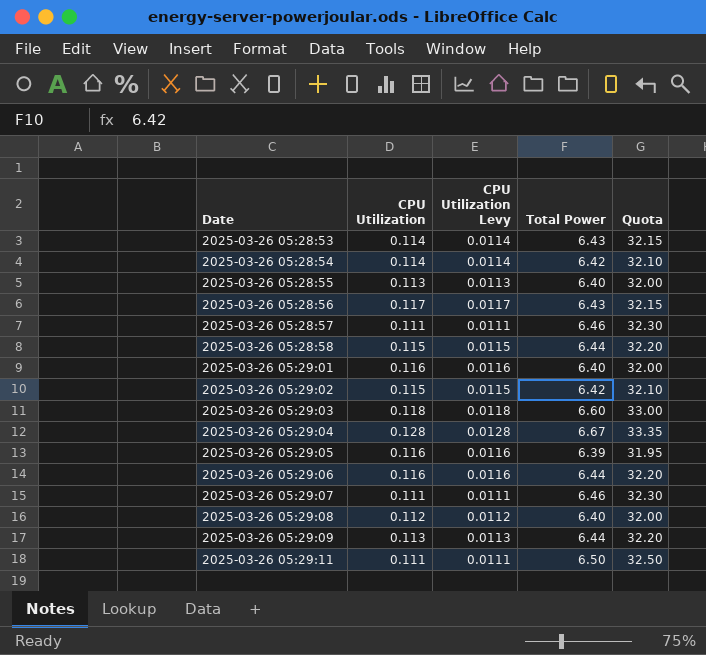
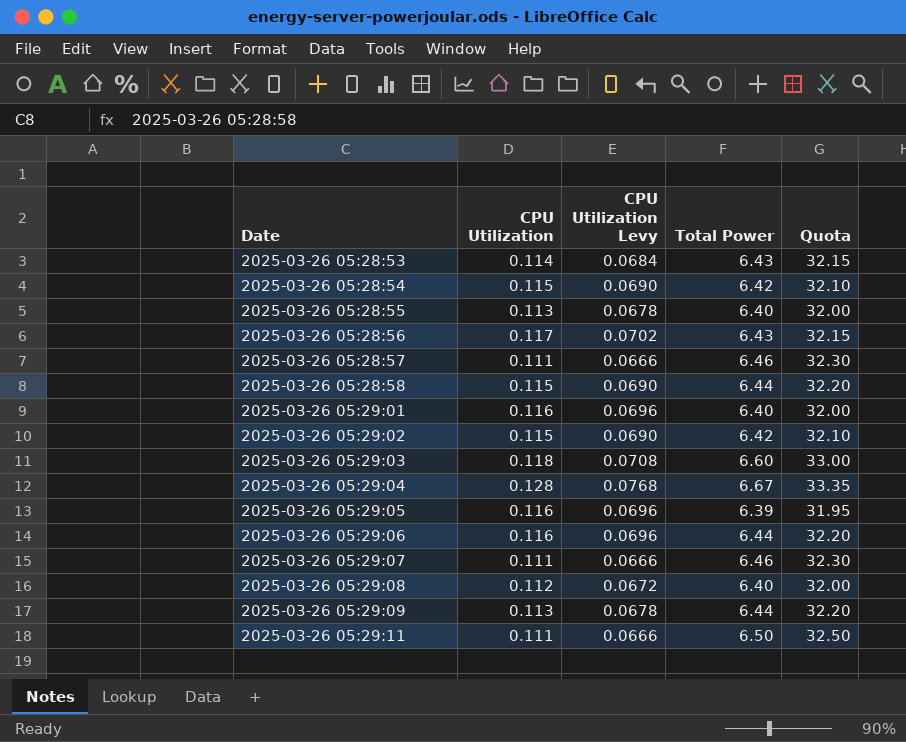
column CPU Utilization Levy | formula: [CPU Utilization] * 0.1 -> [CPU Utilization] * 0.6
2025-03-26 05:28:54 | CPU Utilization: 0.114 -> 0.115

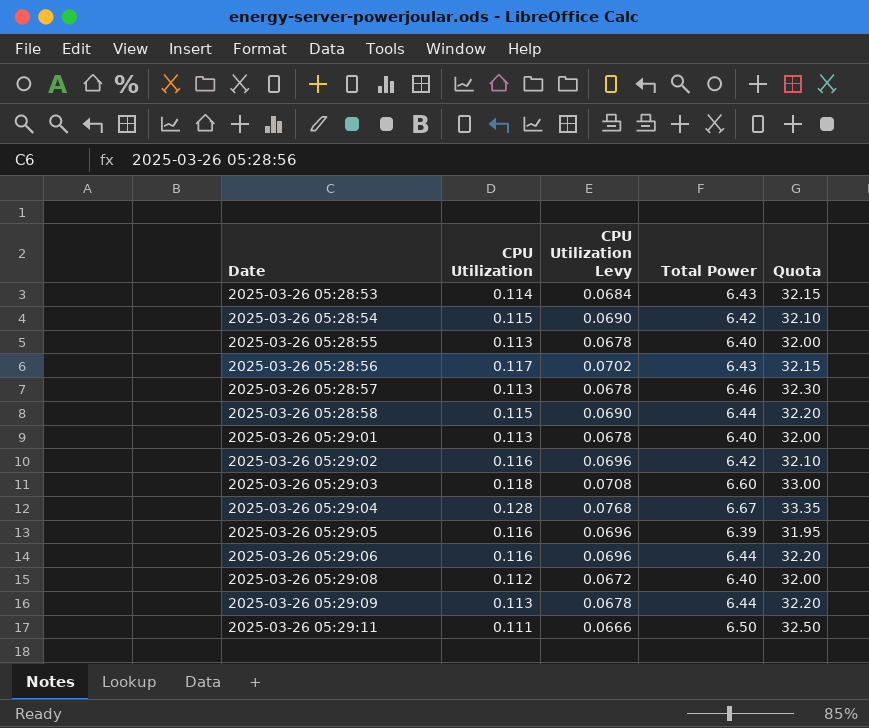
row 2025-03-26 05:29:07: 0.111 | 0.0666 | 6.46 | 32.30 -> none
2025-03-26 05:28:57 | CPU Utilization: 0.111 -> 0.113
2025-03-26 05:28:57 | CPU Utilization Levy: 0.0666 -> 0.0678
2025-03-26 05:29:01 | CPU Utilization: 0.116 -> 0.113
2025-03-26 05:29:01 | CPU Utilization Levy: 0.0696 -> 0.0678
2025-03-26 05:29:02 | CPU Utilization: 0.115 -> 0.116
2025-03-26 05:29:02 | CPU Utilization Levy: 0.0690 -> 0.0696

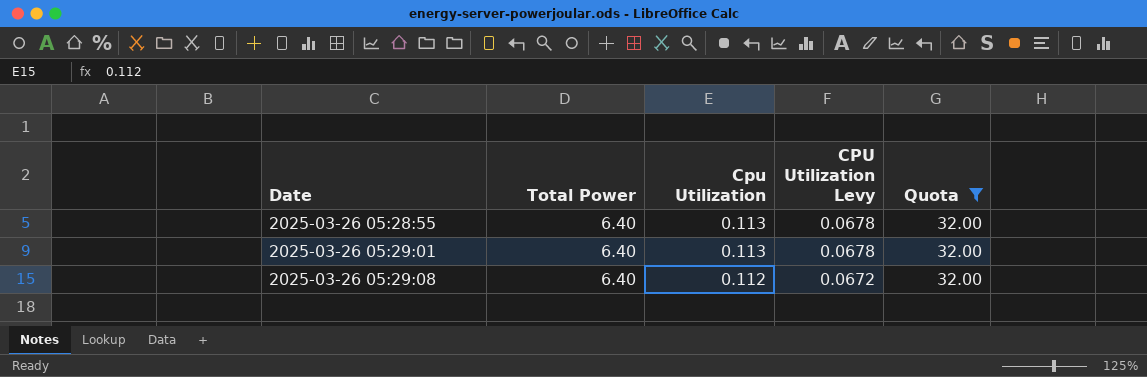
filter: none -> Quota = 32.00
column Total Power | position: 4 -> 2
column name: CPU Utilization -> Cpu Utilization

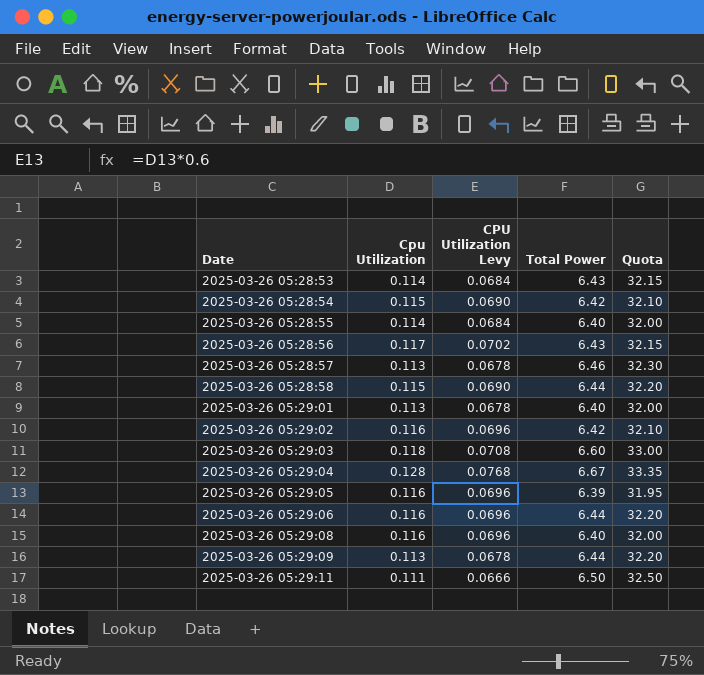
filter: Quota = 32.00 -> none
column Total Power | position: 2 -> 4
2025-03-26 05:28:55 | Cpu Utilization: 0.113 -> 0.114
2025-03-26 05:28:55 | CPU Utilization Levy: 0.0678 -> 0.0684
2025-03-26 05:29:08 | Cpu Utilization: 0.112 -> 0.116
2025-03-26 05:29:08 | CPU Utilization Levy: 0.0672 -> 0.0696

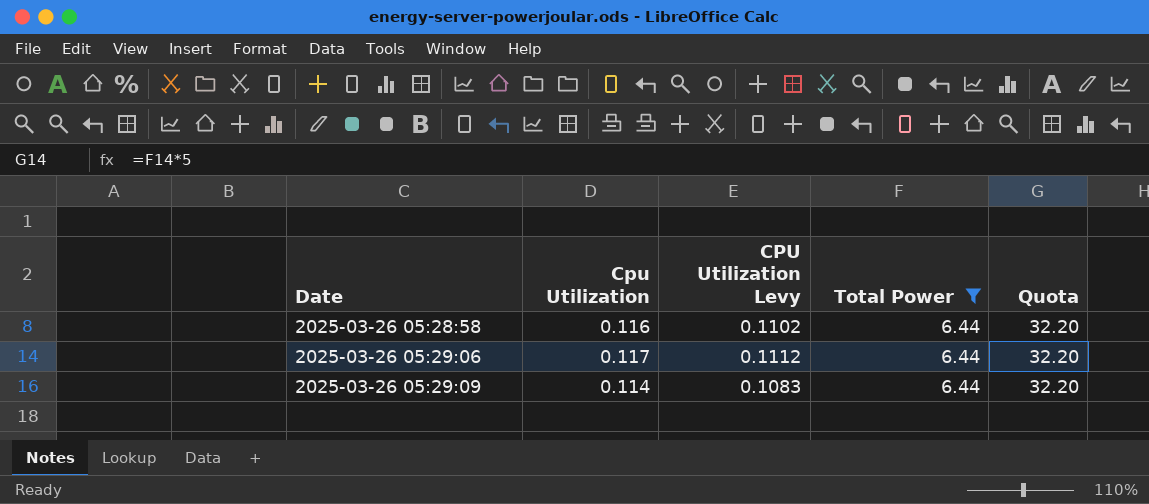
filter: none -> Total Power = 6.44
column CPU Utilization Levy | formula: [Cpu Utilization] * 0.6 -> [Cpu Utilization] * 0.95
2025-03-26 05:28:58 | Cpu Utilization: 0.115 -> 0.116
2025-03-26 05:29:06 | Cpu Utilization: 0.116 -> 0.117
2025-03-26 05:29:09 | Cpu Utilization: 0.113 -> 0.114

